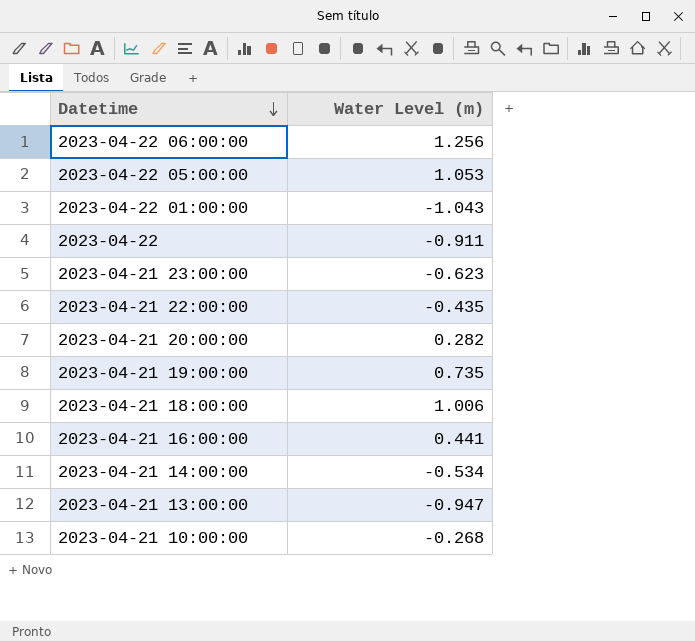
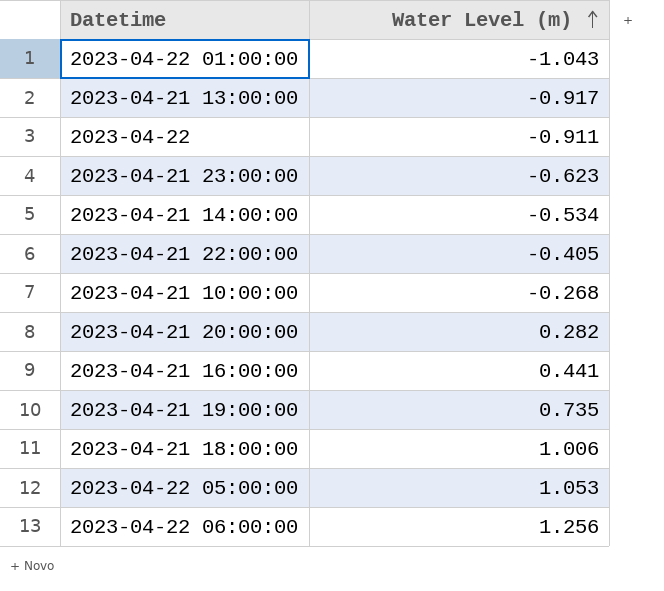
row order: Datetime descending -> Water Level (m) ascending
2023-04-21 13:00:00 | Water Level (m): -0.947 -> -0.917
2023-04-21 22:00:00 | Water Level (m): -0.435 -> -0.405

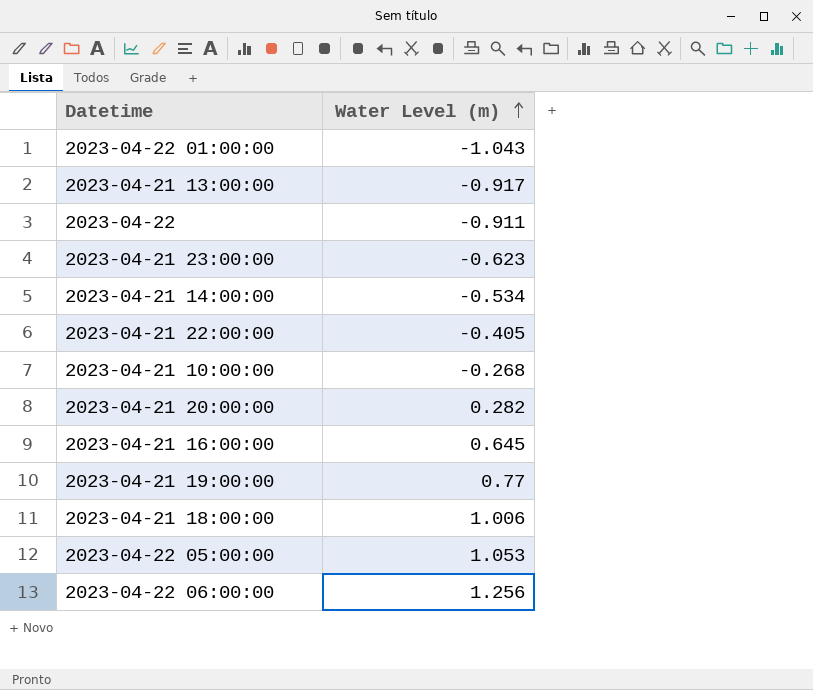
2023-04-21 16:00:00 | Water Level (m): 0.441 -> 0.645
2023-04-21 19:00:00 | Water Level (m): 0.735 -> 0.77

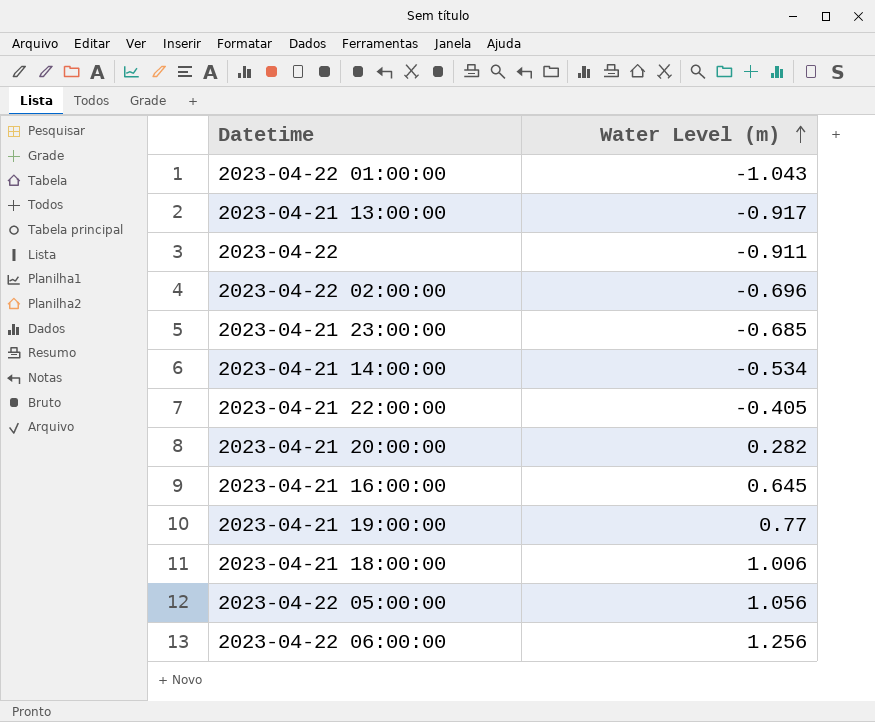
row 2023-04-21 10:00:00: -0.268 -> none
row 2023-04-22 02:00:00: none -> -0.696
2023-04-21 23:00:00 | Water Level (m): -0.623 -> -0.685
2023-04-22 05:00:00 | Water Level (m): 1.053 -> 1.056

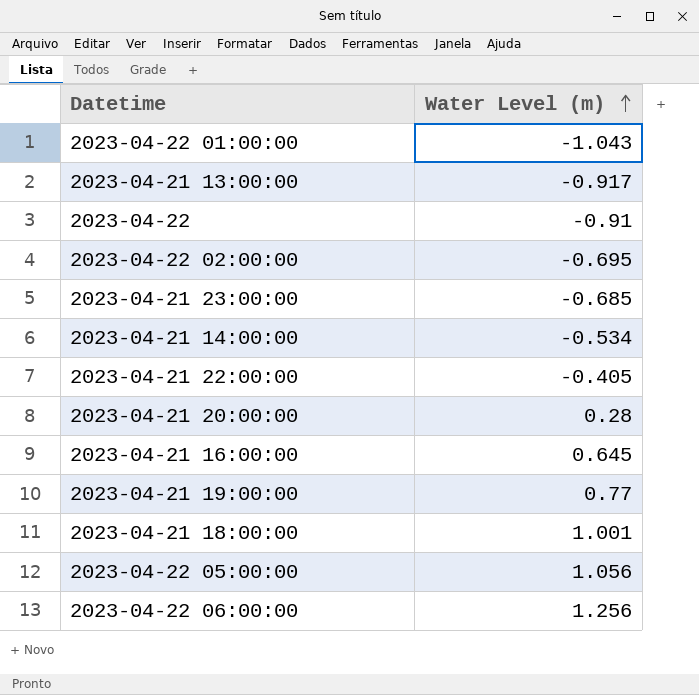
2023-04-22 | Water Level (m): -0.911 -> -0.91
2023-04-22 02:00:00 | Water Level (m): -0.696 -> -0.695
2023-04-21 20:00:00 | Water Level (m): 0.282 -> 0.28
2023-04-21 18:00:00 | Water Level (m): 1.006 -> 1.001

